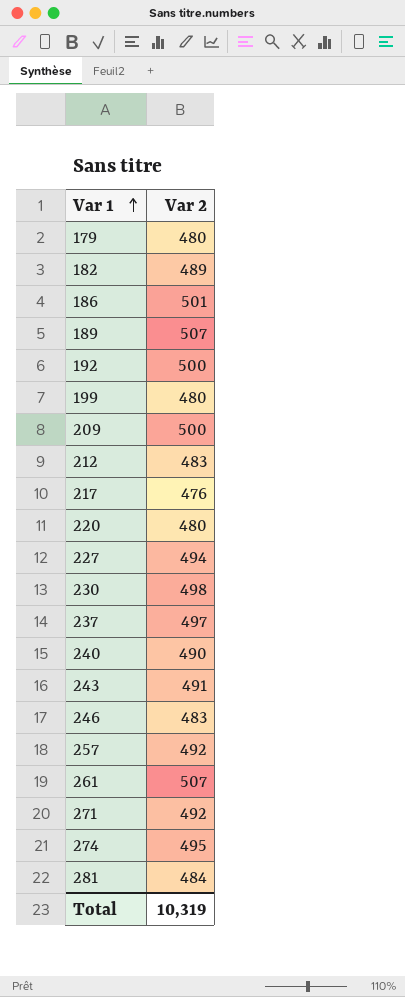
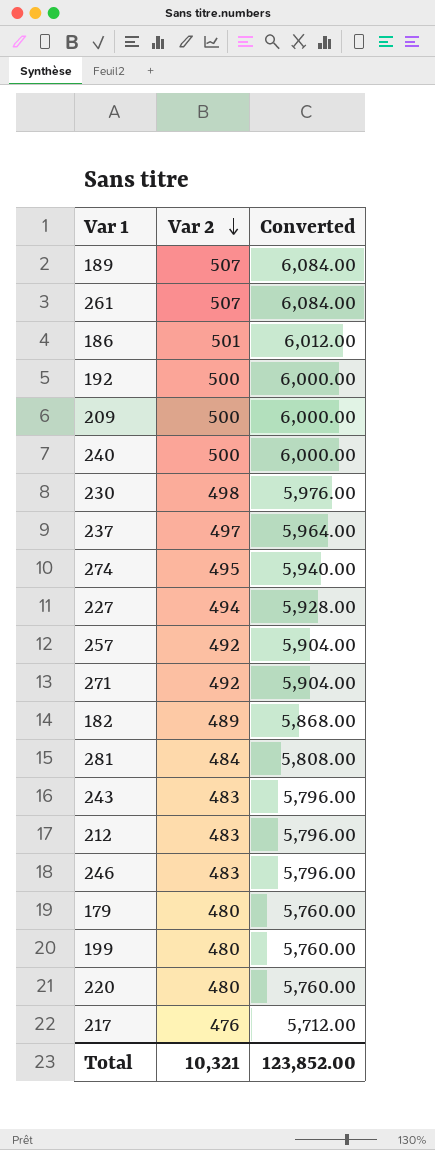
row order: Var 1 ascending -> Var 2 descending
column Converted | formula: none -> [Var 2] * 12
240 | Var 2: 490 -> 500
243 | Var 2: 491 -> 483
Total | Var 2: 10,319 -> 10,321

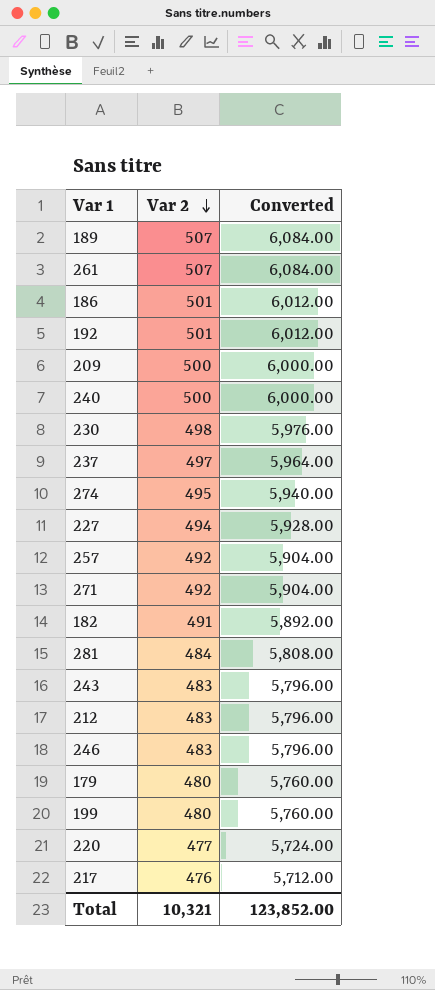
192 | Var 2: 500 -> 501
192 | Converted: 6,000.00 -> 6,012.00
182 | Var 2: 489 -> 491
182 | Converted: 5,868.00 -> 5,892.00
220 | Var 2: 480 -> 477
220 | Converted: 5,760.00 -> 5,724.00

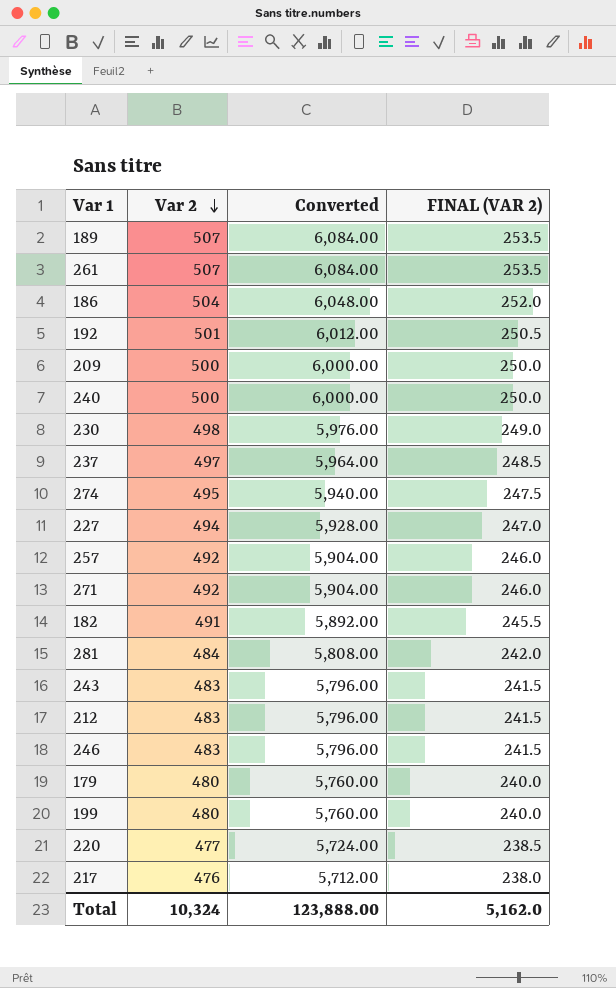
column FINAL (VAR 2) | formula: none -> [Var 2] * 0.5
186 | Var 2: 501 -> 504
186 | Converted: 6,012.00 -> 6,048.00
Total | Var 2: 10,321 -> 10,324
Total | Converted: 123,852.00 -> 123,888.00

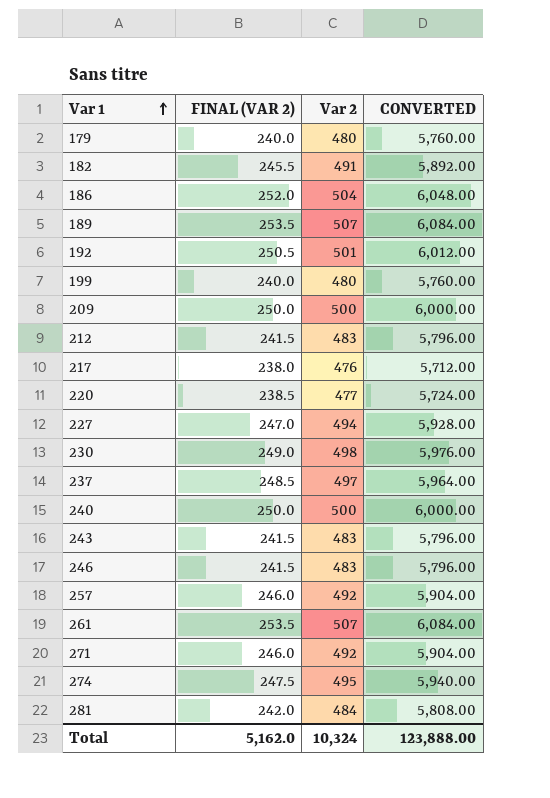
row order: Var 2 descending -> Var 1 ascending
column FINAL (VAR 2) | position: 4 -> 2
column name: Converted -> CONVERTED

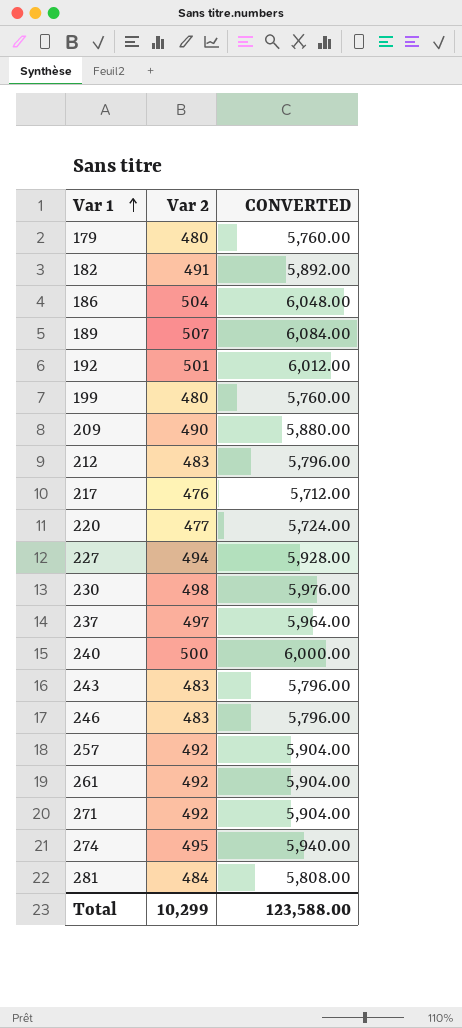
column FINAL (VAR 2) | formula: [Var 2] * 0.5 -> none
209 | Var 2: 500 -> 490
209 | CONVERTED: 6,000.00 -> 5,880.00
261 | Var 2: 507 -> 492
261 | CONVERTED: 6,084.00 -> 5,904.00
Total | Var 2: 10,324 -> 10,299
Total | CONVERTED: 123,888.00 -> 123,588.00

